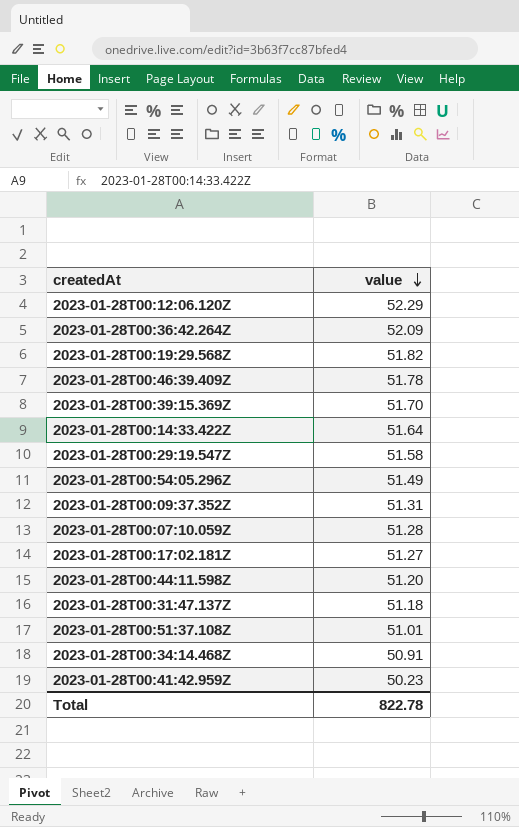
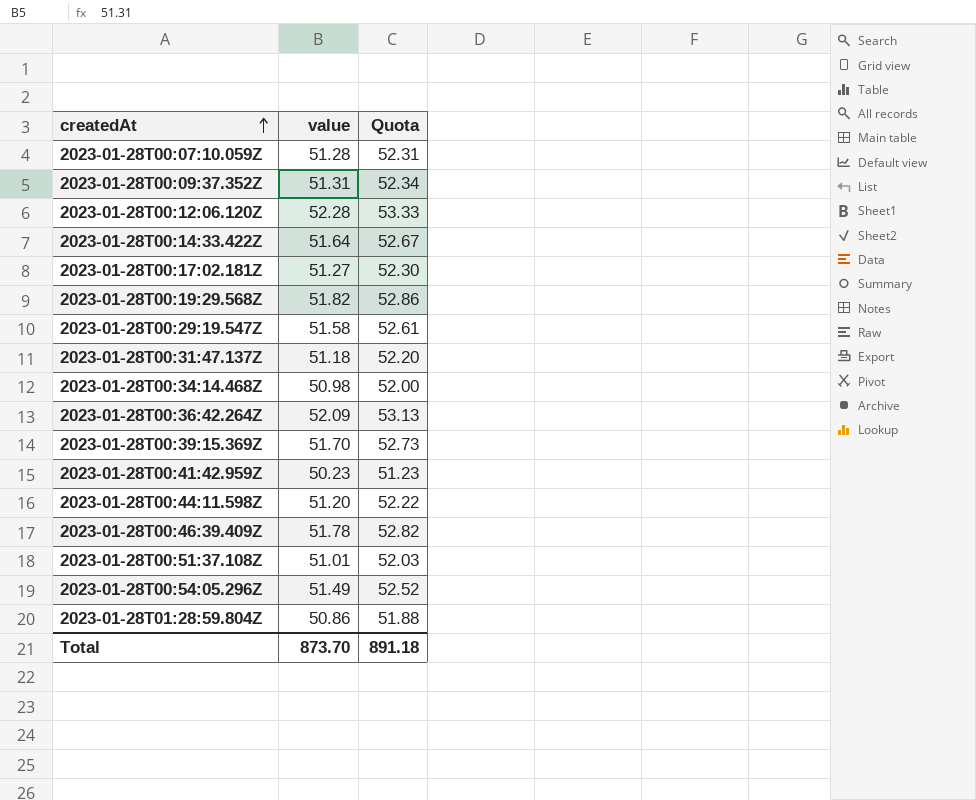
row order: value descending -> createdAt ascending
column Quota | formula: none -> [value] * 1.02
2023-01-28T00:12:06.120Z | value: 52.29 -> 52.28
2023-01-28T00:34:14.468Z | value: 50.91 -> 50.98
row 2023-01-28T01:28:59.804Z: none -> 50.86 | 51.88
Total | value: 822.78 -> 873.70

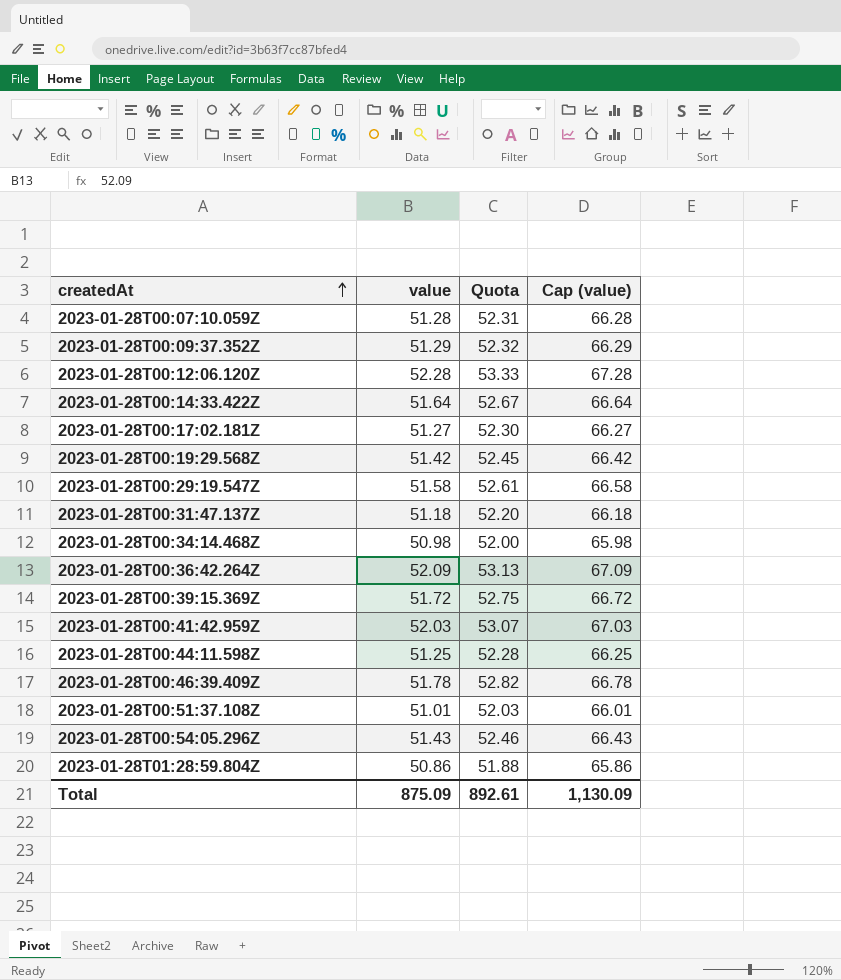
column Cap (value) | formula: none -> [value] + 15
2023-01-28T00:09:37.352Z | value: 51.31 -> 51.29
2023-01-28T00:09:37.352Z | Quota: 52.34 -> 52.32
2023-01-28T00:19:29.568Z | value: 51.82 -> 51.42
2023-01-28T00:19:29.568Z | Quota: 52.86 -> 52.45
2023-01-28T00:39:15.369Z | value: 51.70 -> 51.72
2023-01-28T00:39:15.369Z | Quota: 52.73 -> 52.75
2023-01-28T00:41:42.959Z | value: 50.23 -> 52.03
2023-01-28T00:41:42.959Z | Quota: 51.23 -> 53.07
2023-01-28T00:44:11.598Z | value: 51.20 -> 51.25
2023-01-28T00:44:11.598Z | Quota: 52.22 -> 52.28
2023-01-28T00:54:05.296Z | value: 51.49 -> 51.43
2023-01-28T00:54:05.296Z | Quota: 52.52 -> 52.46
Total | value: 873.70 -> 875.09
Total | Quota: 891.18 -> 892.61

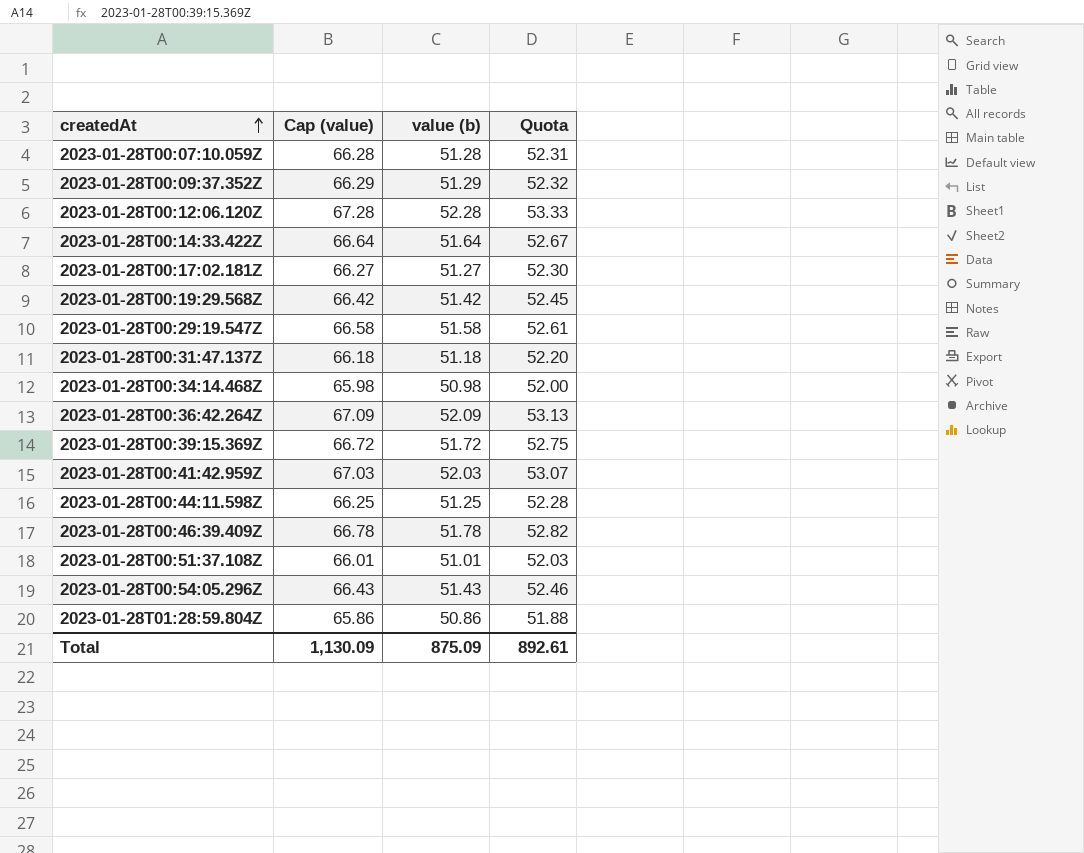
column Cap (value) | position: 4 -> 2
column name: value -> value (b)

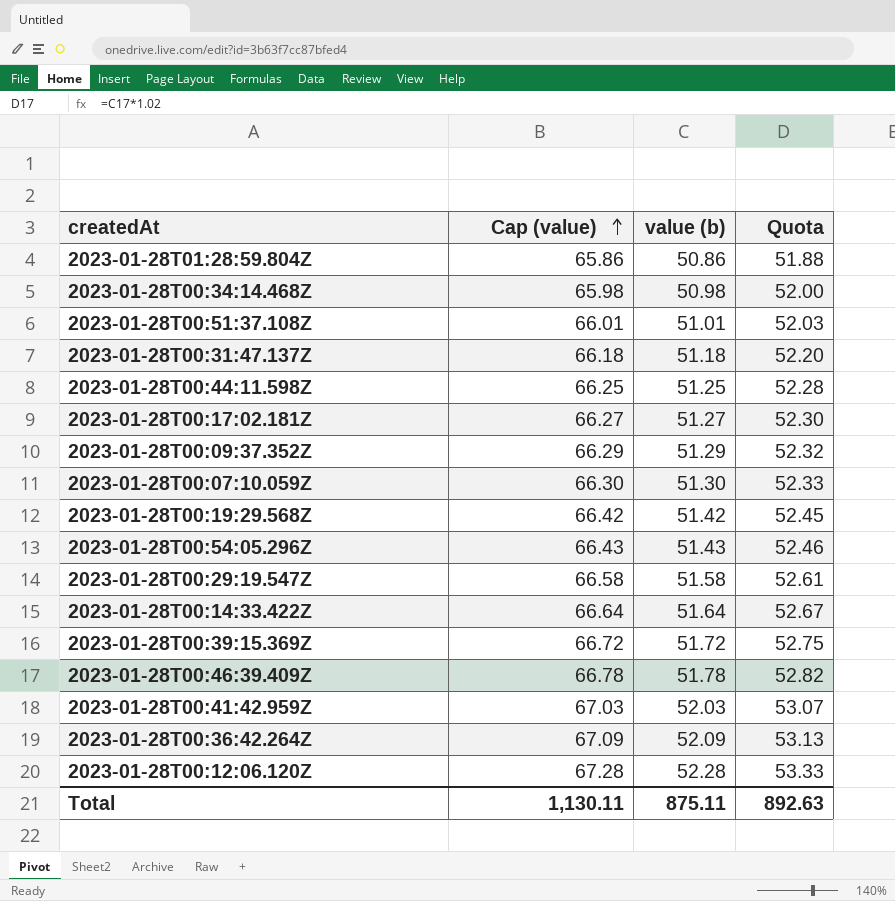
row order: createdAt ascending -> Cap (value) ascending
2023-01-28T00:07:10.059Z | Cap (value): 66.28 -> 66.30
2023-01-28T00:07:10.059Z | value (b): 51.28 -> 51.30
2023-01-28T00:07:10.059Z | Quota: 52.31 -> 52.33
Total | Cap (value): 1,130.09 -> 1,130.11
Total | value (b): 875.09 -> 875.11
Total | Quota: 892.61 -> 892.63

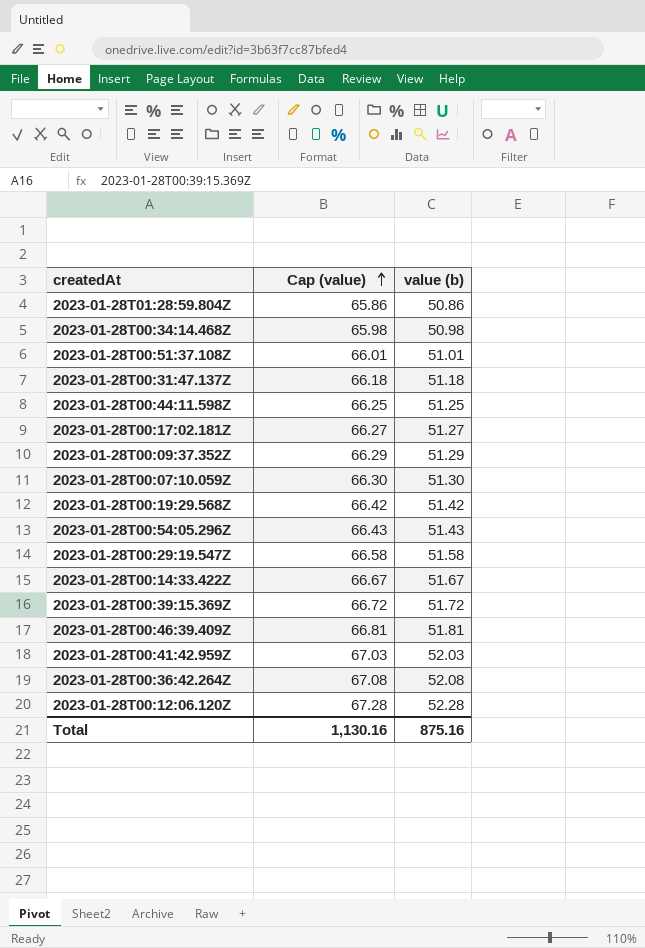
column Quota | formula: [value (b)] * 1.02 -> none
2023-01-28T00:14:33.422Z | Cap (value): 66.64 -> 66.67
2023-01-28T00:14:33.422Z | value (b): 51.64 -> 51.67
2023-01-28T00:46:39.409Z | Cap (value): 66.78 -> 66.81
2023-01-28T00:46:39.409Z | value (b): 51.78 -> 51.81
2023-01-28T00:36:42.264Z | Cap (value): 67.09 -> 67.08
2023-01-28T00:36:42.264Z | value (b): 52.09 -> 52.08
Total | Cap (value): 1,130.11 -> 1,130.16
Total | value (b): 875.11 -> 875.16

